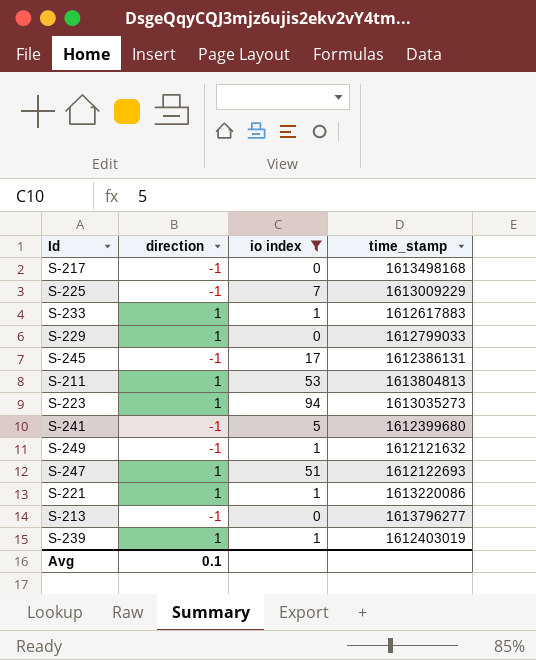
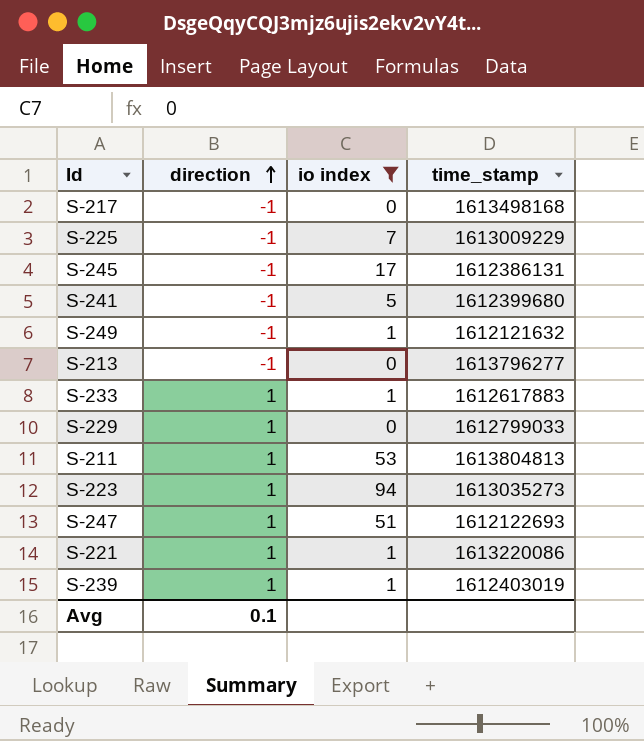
row order: none -> direction ascending

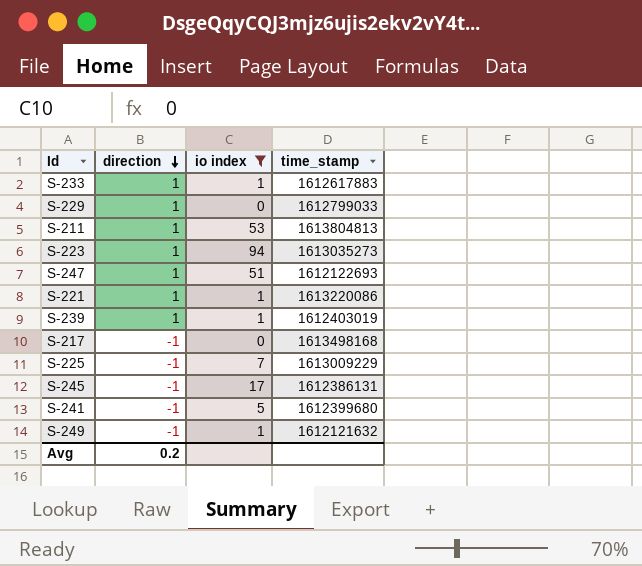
row order: direction ascending -> direction descending
row S-213: -1 | 0 | 1613796277 -> none
Avg | direction: 0.1 -> 0.2

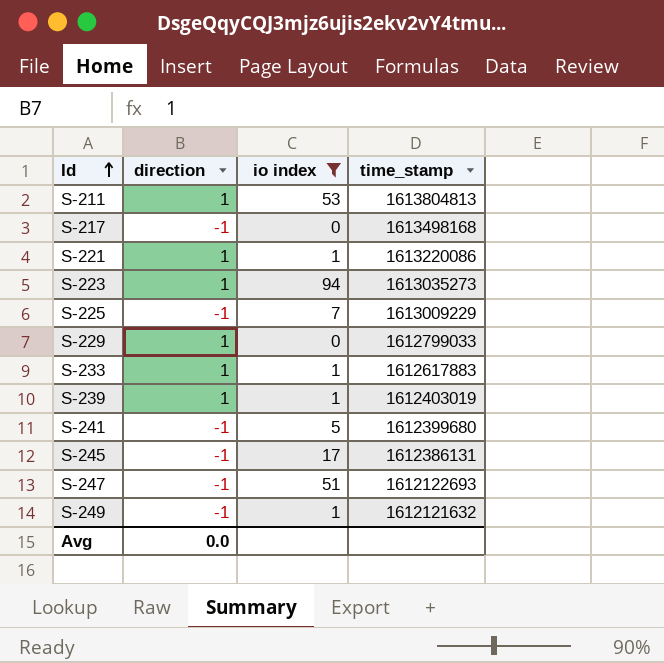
row order: direction descending -> Id ascending
S-247 | direction: 1 -> -1
Avg | direction: 0.2 -> 0.0

